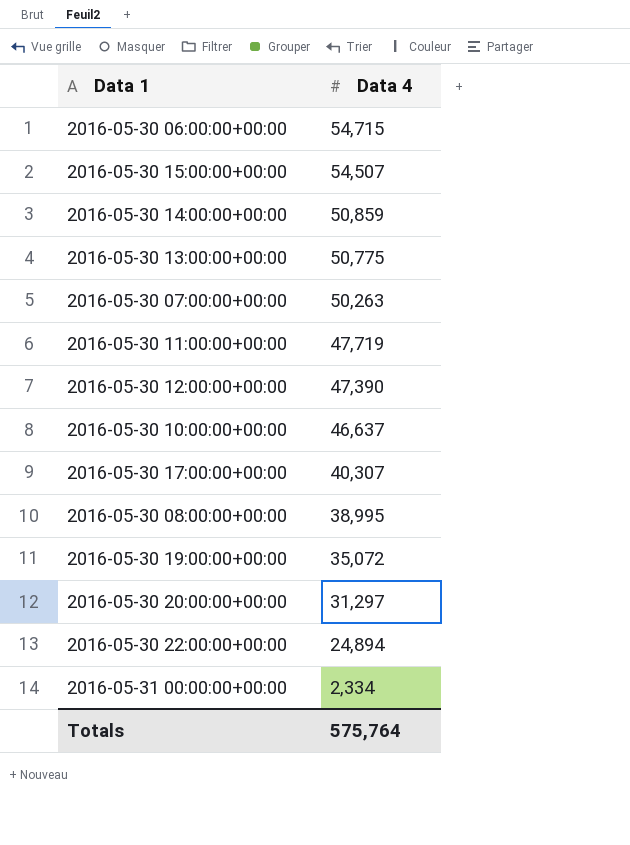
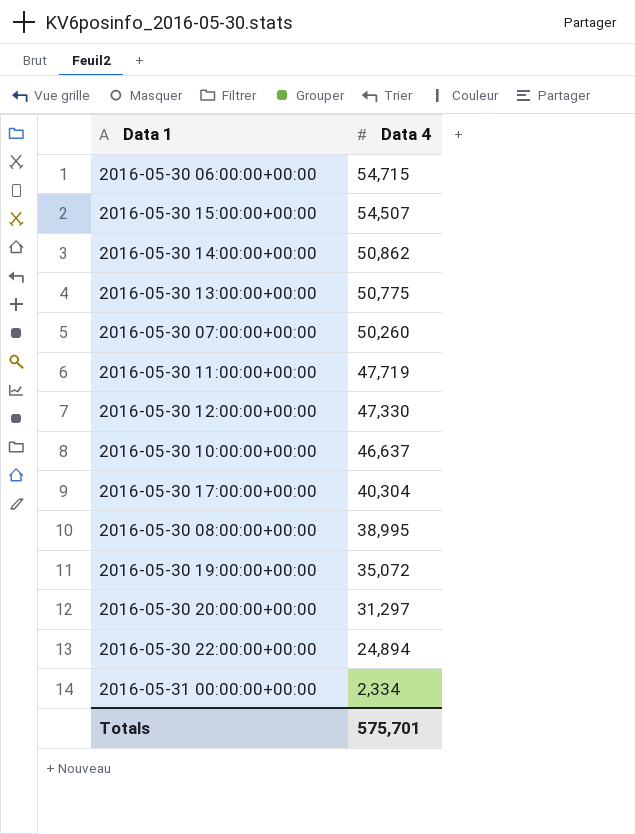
2016-05-30 14:00:00+00:00 | Data 4: 50,859 -> 50,862
2016-05-30 07:00:00+00:00 | Data 4: 50,263 -> 50,260
2016-05-30 12:00:00+00:00 | Data 4: 47,390 -> 47,330
2016-05-30 17:00:00+00:00 | Data 4: 40,307 -> 40,304
Totals | Data 4: 575,764 -> 575,701

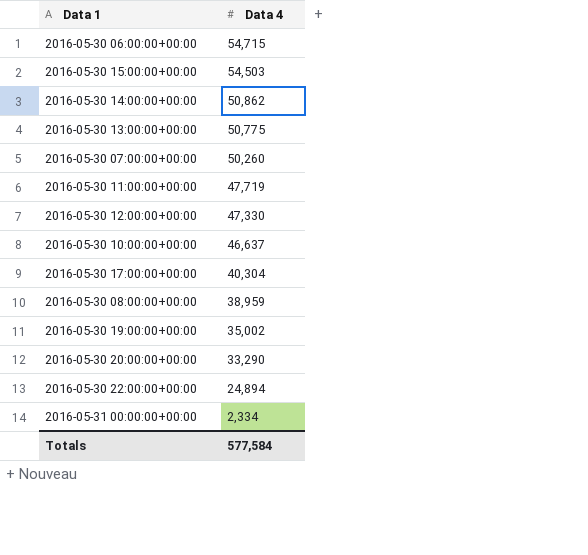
2016-05-30 15:00:00+00:00 | Data 4: 54,507 -> 54,503
2016-05-30 08:00:00+00:00 | Data 4: 38,995 -> 38,959
2016-05-30 19:00:00+00:00 | Data 4: 35,072 -> 35,002
2016-05-30 20:00:00+00:00 | Data 4: 31,297 -> 33,290
Totals | Data 4: 575,701 -> 577,584

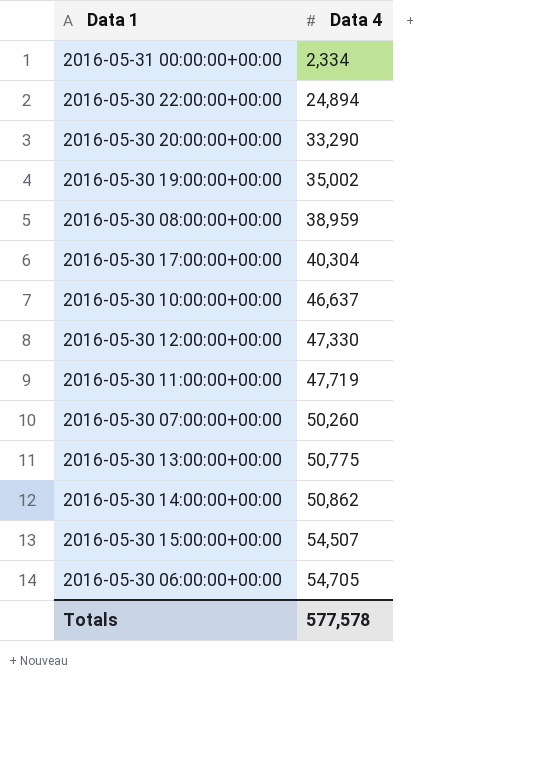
row order: Data 4 descending -> Data 4 ascending
2016-05-30 15:00:00+00:00 | Data 4: 54,503 -> 54,507
2016-05-30 06:00:00+00:00 | Data 4: 54,715 -> 54,705
Totals | Data 4: 577,584 -> 577,578

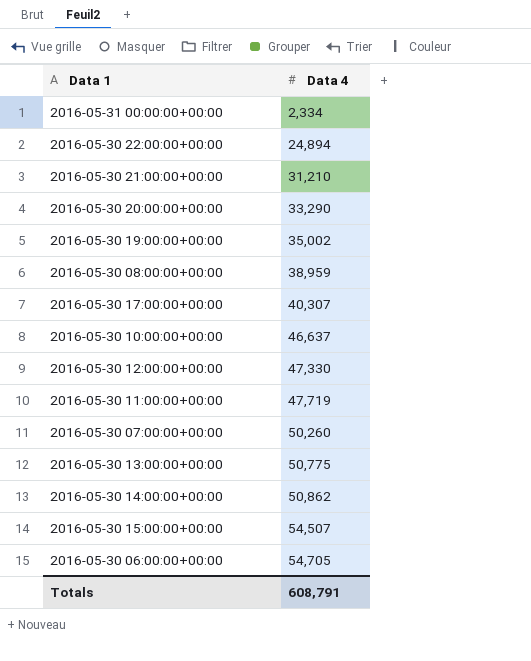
row 2016-05-30 21:00:00+00:00: none -> 31,210
2016-05-30 17:00:00+00:00 | Data 4: 40,304 -> 40,307
Totals | Data 4: 577,578 -> 608,791

